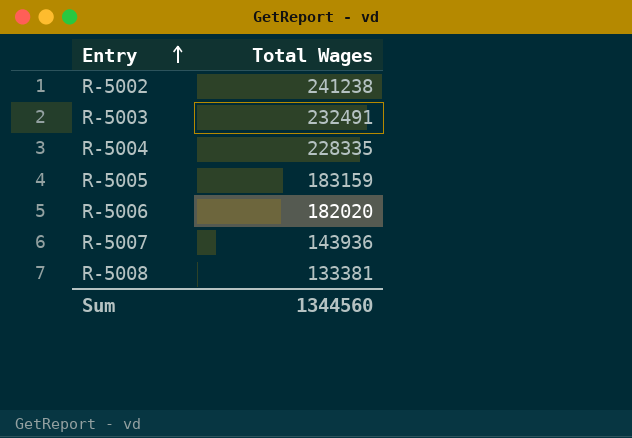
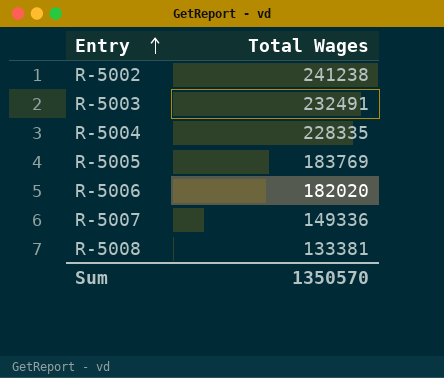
R-5005 | Total Wages: 183159 -> 183769
R-5007 | Total Wages: 143936 -> 149336
Sum | Total Wages: 1344560 -> 1350570

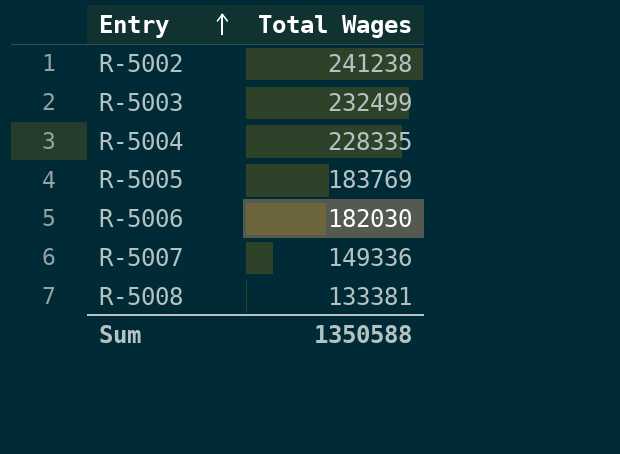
R-5003 | Total Wages: 232491 -> 232499
R-5006 | Total Wages: 182020 -> 182030
Sum | Total Wages: 1350570 -> 1350588

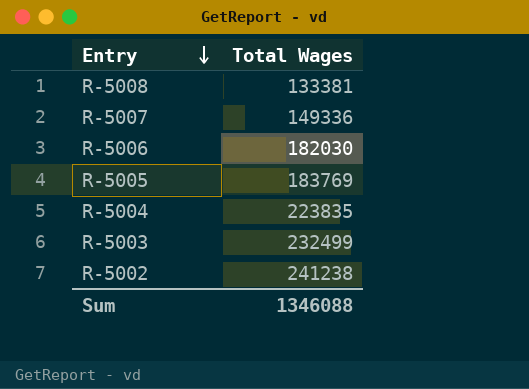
row order: Entry ascending -> Entry descending
R-5004 | Total Wages: 228335 -> 223835
Sum | Total Wages: 1350588 -> 1346088

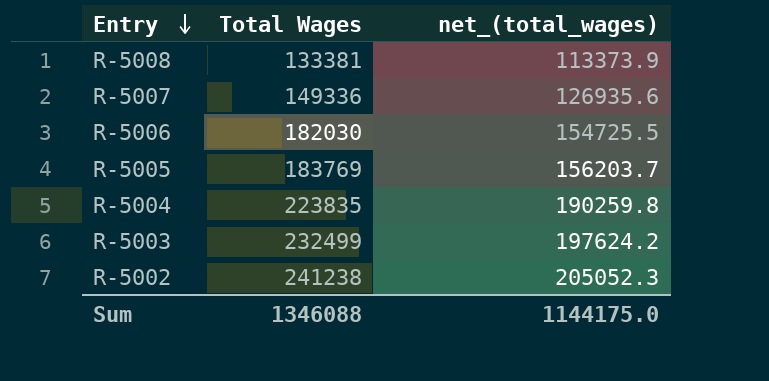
column net_(total_wages) | formula: none -> [Total Wages] * 0.85

